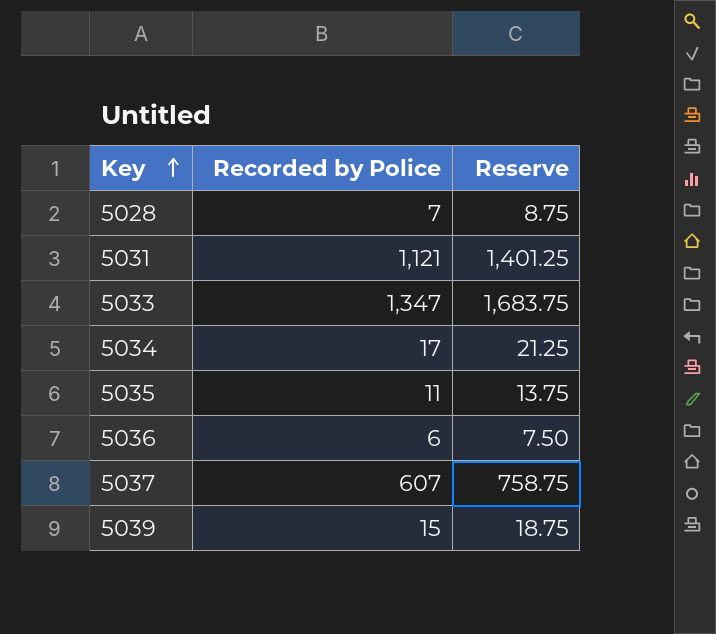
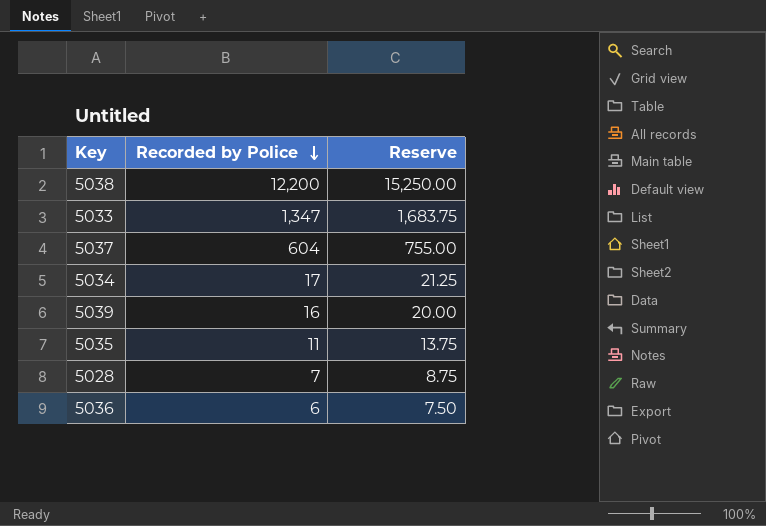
row order: Key ascending -> Recorded by Police descending
row 5031: 1,121 | 1,401.25 -> none
row 5038: none -> 12,200 | 15,250.00
5037 | Recorded by Police: 607 -> 604
5037 | Reserve: 758.75 -> 755.00
5039 | Recorded by Police: 15 -> 16
5039 | Reserve: 18.75 -> 20.00

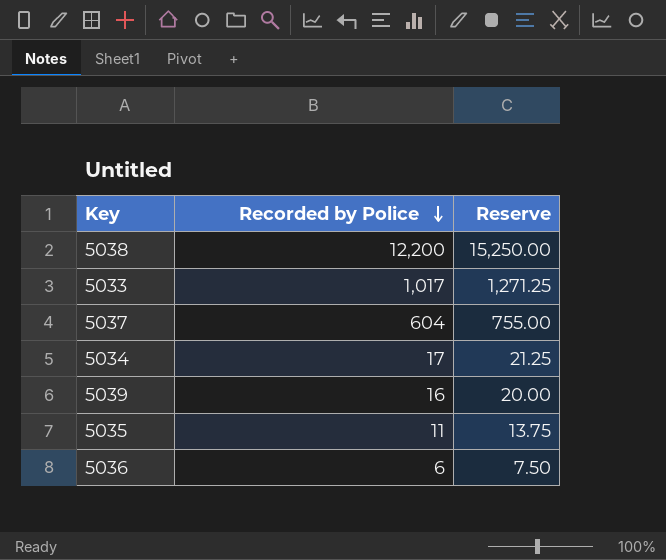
row 5028: 7 | 8.75 -> none
5033 | Recorded by Police: 1,347 -> 1,017
5033 | Reserve: 1,683.75 -> 1,271.25

